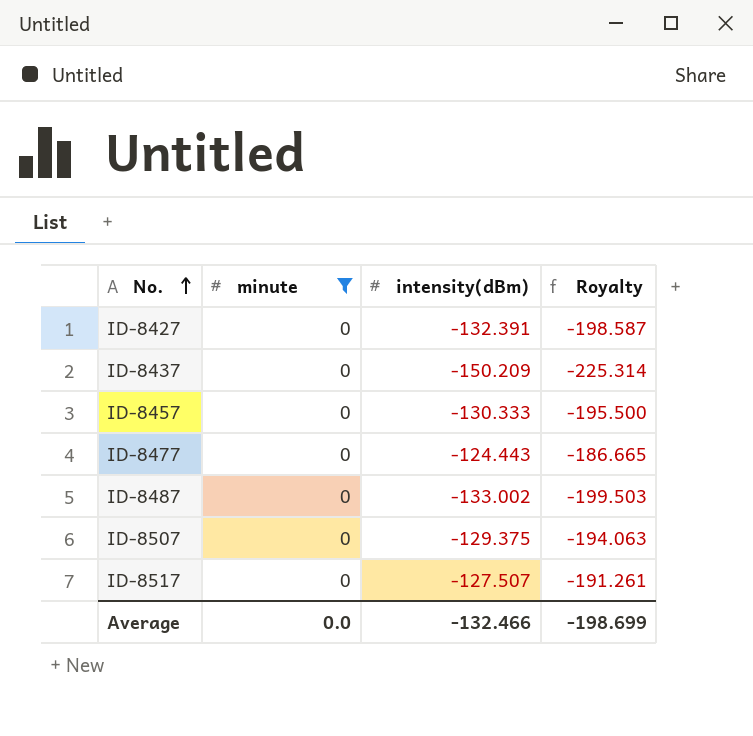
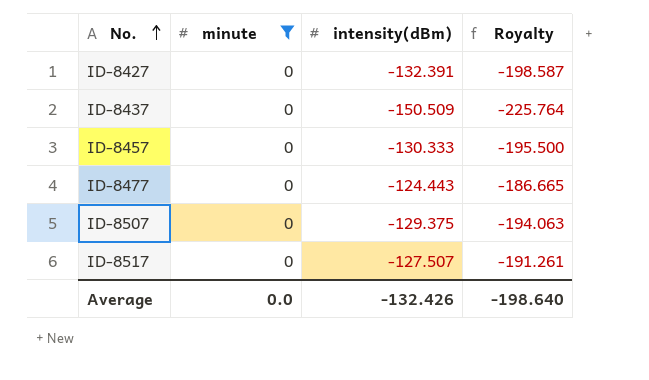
row ID-8487: 0 | -133.002 | -199.503 -> none
ID-8437 | intensity(dBm): -150.209 -> -150.509
ID-8437 | Royalty: -225.314 -> -225.764
Average | intensity(dBm): -132.466 -> -132.426
Average | Royalty: -198.699 -> -198.640

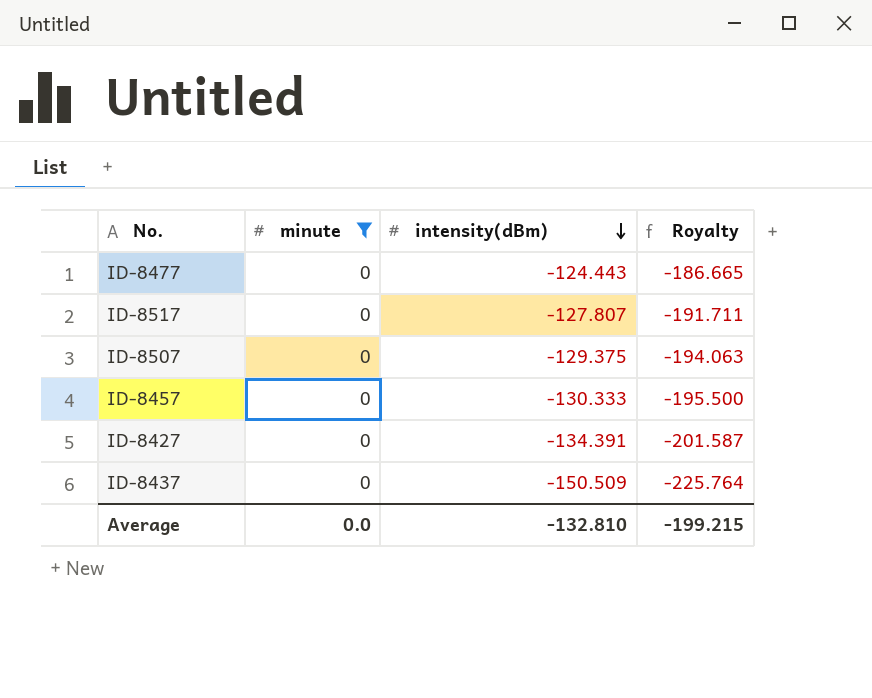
row order: No. ascending -> intensity(dBm) descending
ID-8517 | intensity(dBm): -127.507 -> -127.807
ID-8517 | Royalty: -191.261 -> -191.711
ID-8427 | intensity(dBm): -132.391 -> -134.391
ID-8427 | Royalty: -198.587 -> -201.587
Average | intensity(dBm): -132.426 -> -132.810
Average | Royalty: -198.640 -> -199.215

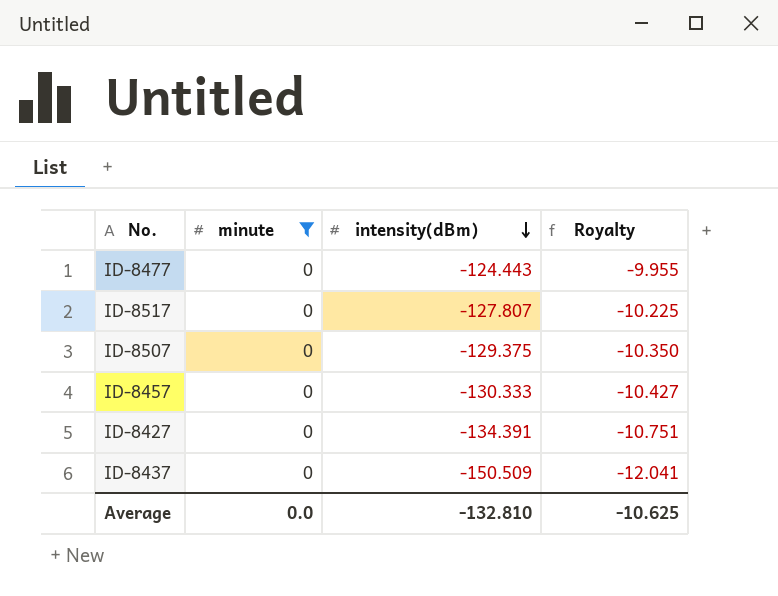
column Royalty | formula: [intensity(dBm)] * 1.5 -> [intensity(dBm)] * 0.08
Average | Royalty: -199.215 -> -10.625

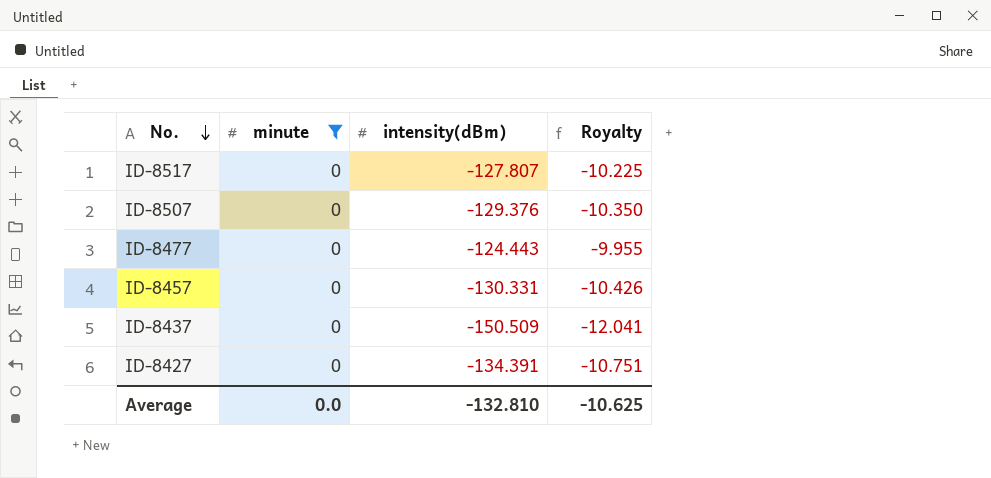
row order: intensity(dBm) descending -> No. descending
ID-8507 | intensity(dBm): -129.375 -> -129.376
ID-8457 | intensity(dBm): -130.333 -> -130.331
ID-8457 | Royalty: -10.427 -> -10.426

